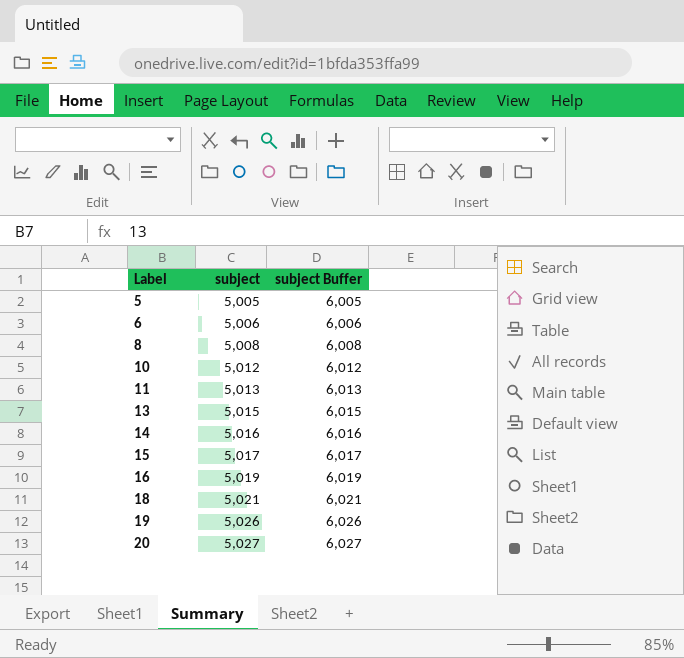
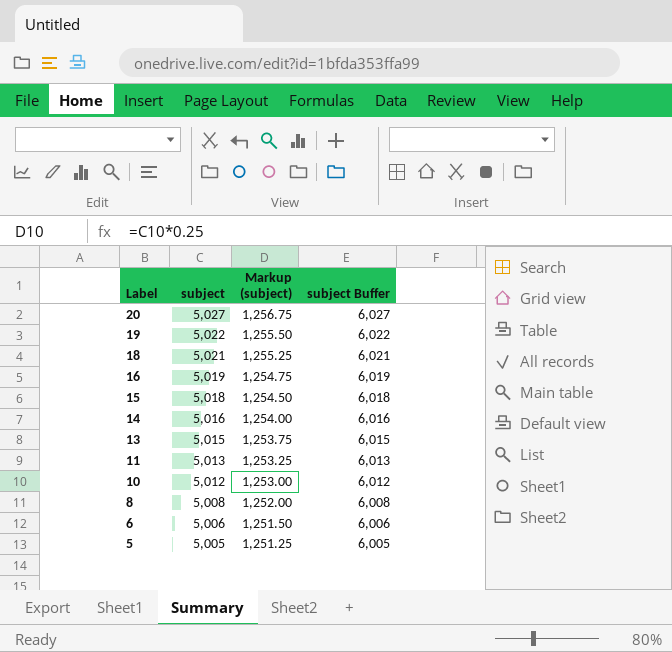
row order: Label ascending -> Label descending
column Markup (subject) | formula: none -> [subject] * 0.25
19 | subject: 5,026 -> 5,022
19 | subject Buffer: 6,026 -> 6,022
15 | subject: 5,017 -> 5,018
15 | subject Buffer: 6,017 -> 6,018

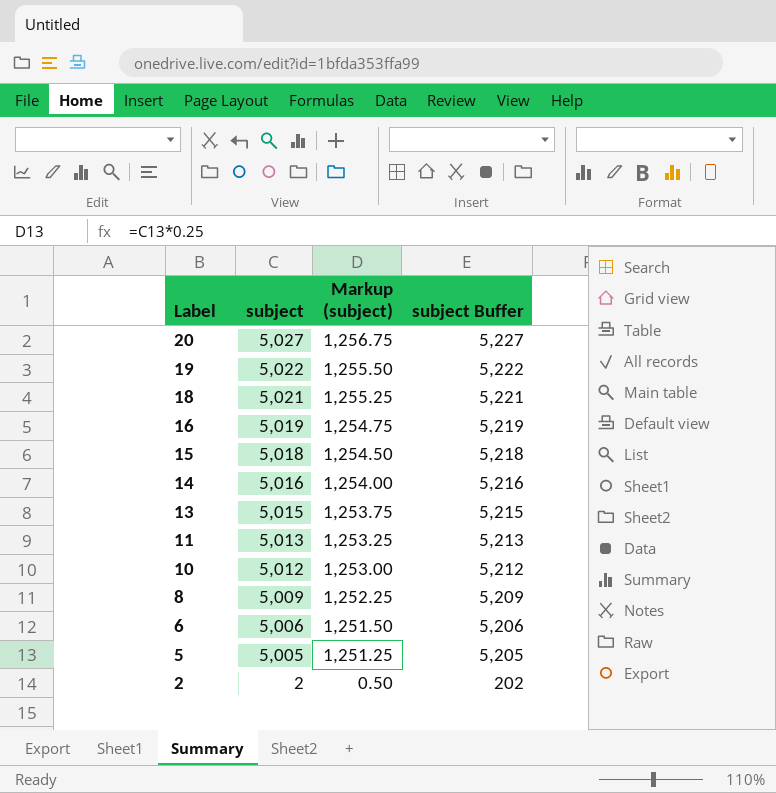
column subject Buffer | formula: [subject] + 1000 -> [subject] + 200
8 | subject: 5,008 -> 5,009
8 | Markup (subject): 1,252.00 -> 1,252.25
row 2: none -> 2 | 0.50 | 202

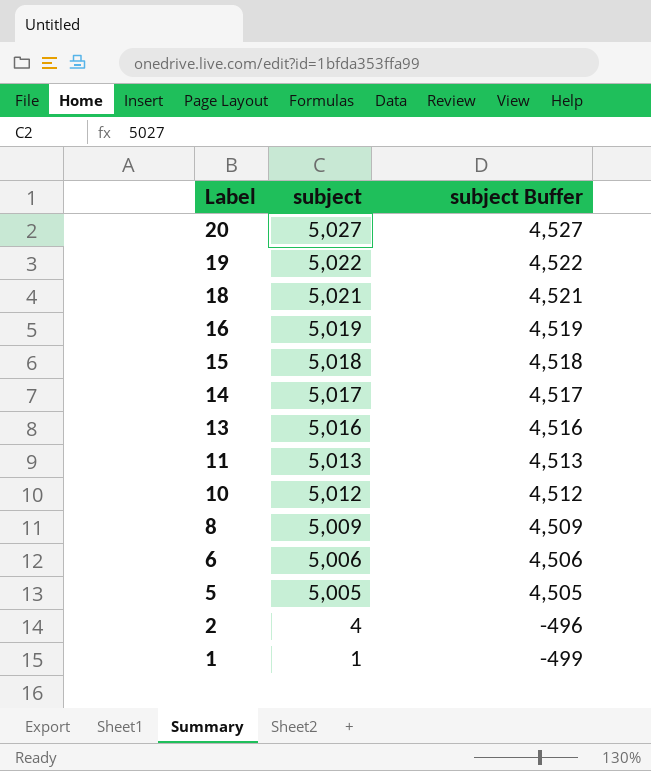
column Markup (subject) | formula: [subject] * 0.25 -> none
column subject Buffer | formula: [subject] + 200 -> [subject] - 500
14 | subject: 5,016 -> 5,017
13 | subject: 5,015 -> 5,016
2 | subject: 2 -> 4
row 1: none -> 1 | -499

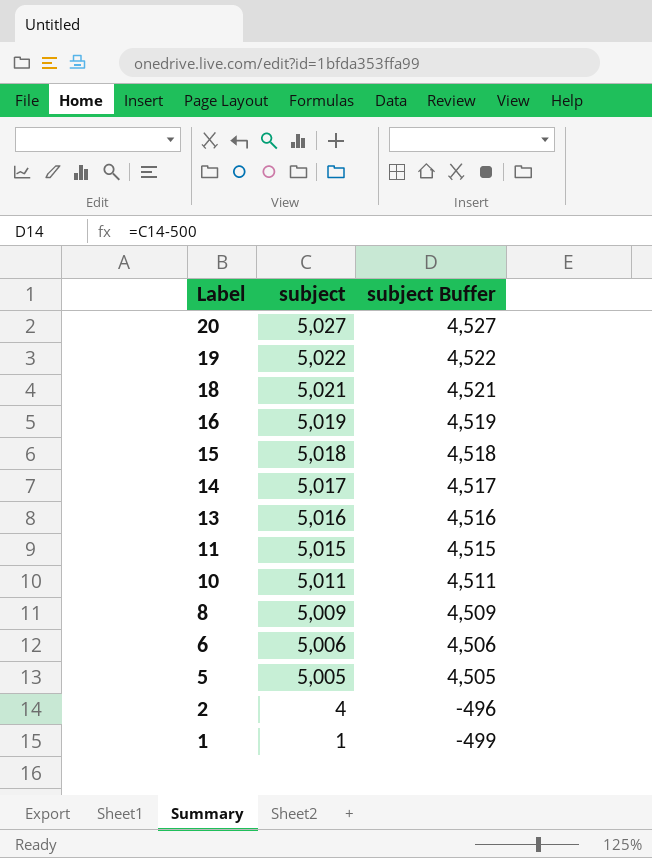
11 | subject: 5,013 -> 5,015
11 | subject Buffer: 4,513 -> 4,515
10 | subject: 5,012 -> 5,011
10 | subject Buffer: 4,512 -> 4,511

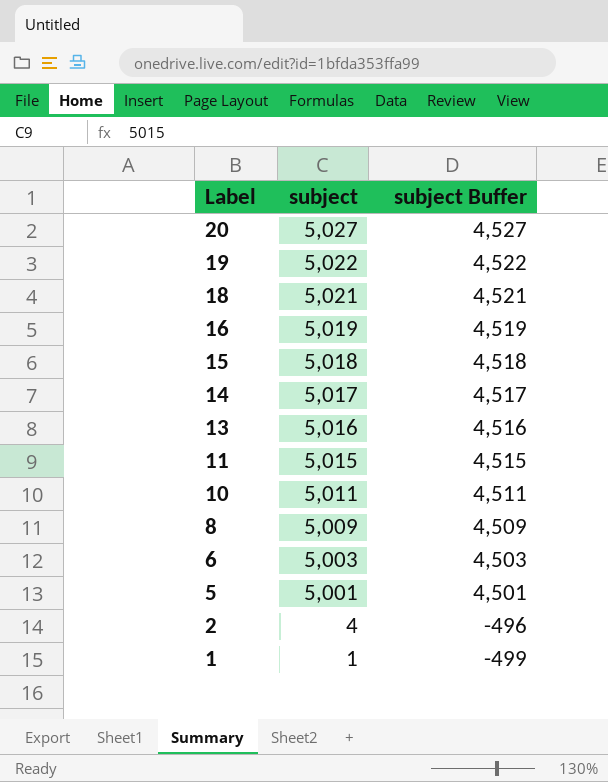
6 | subject: 5,006 -> 5,003
6 | subject Buffer: 4,506 -> 4,503
5 | subject: 5,005 -> 5,001
5 | subject Buffer: 4,505 -> 4,501

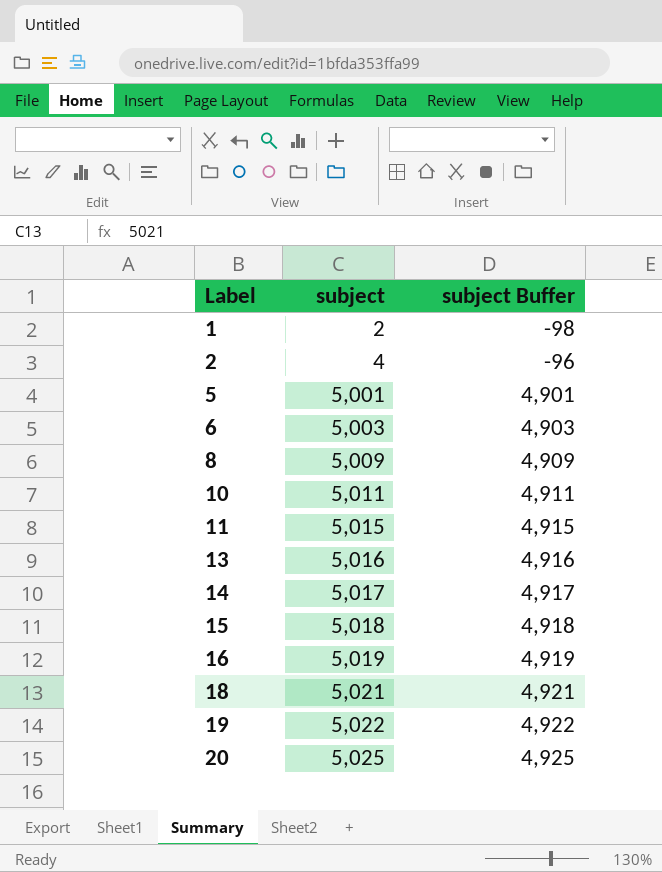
row order: Label descending -> Label ascending
column subject Buffer | formula: [subject] - 500 -> [subject] - 100
1 | subject: 1 -> 2
20 | subject: 5,027 -> 5,025

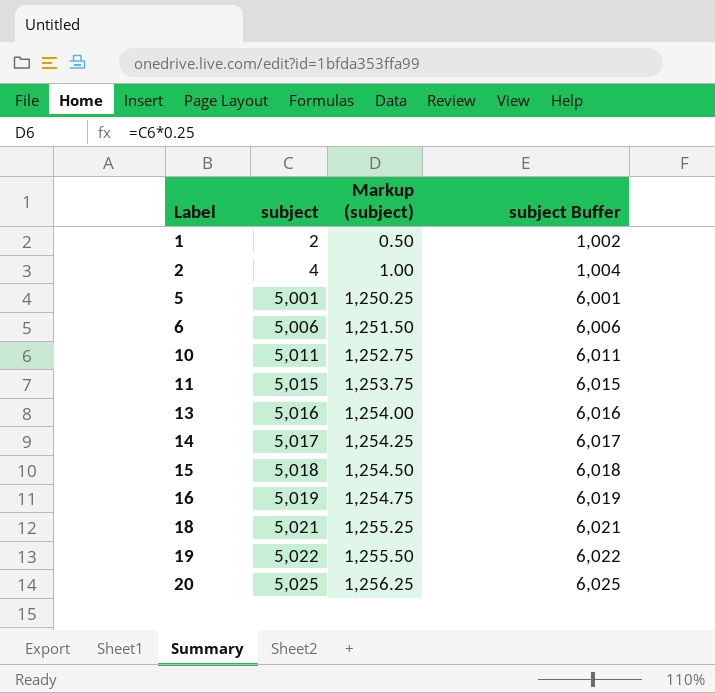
column Markup (subject) | formula: none -> [subject] * 0.25
column subject Buffer | formula: [subject] - 100 -> [subject] + 1000
row 8: 5,009 | 4,909 -> none
6 | subject: 5,003 -> 5,006

